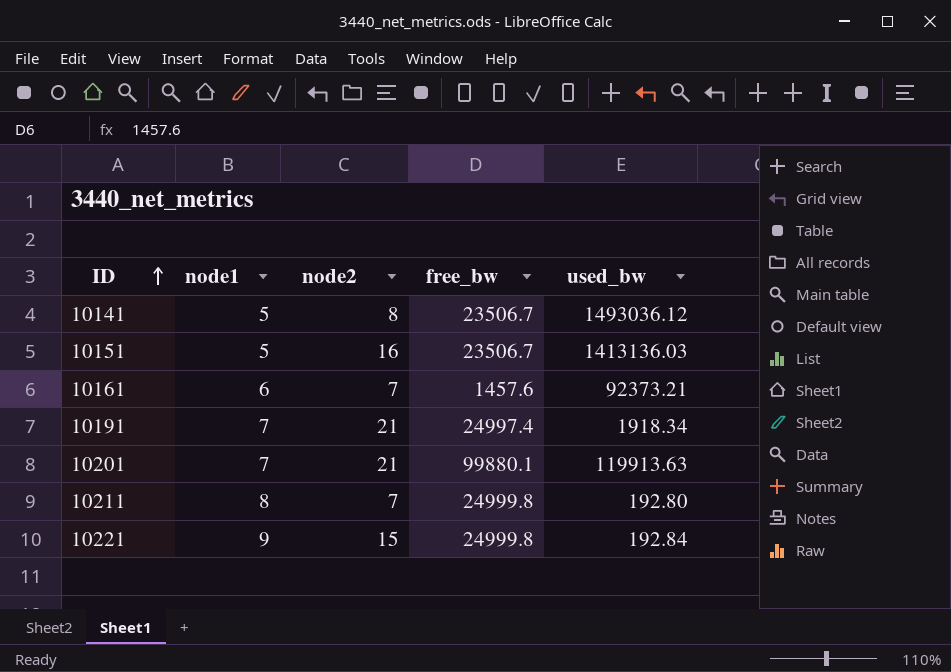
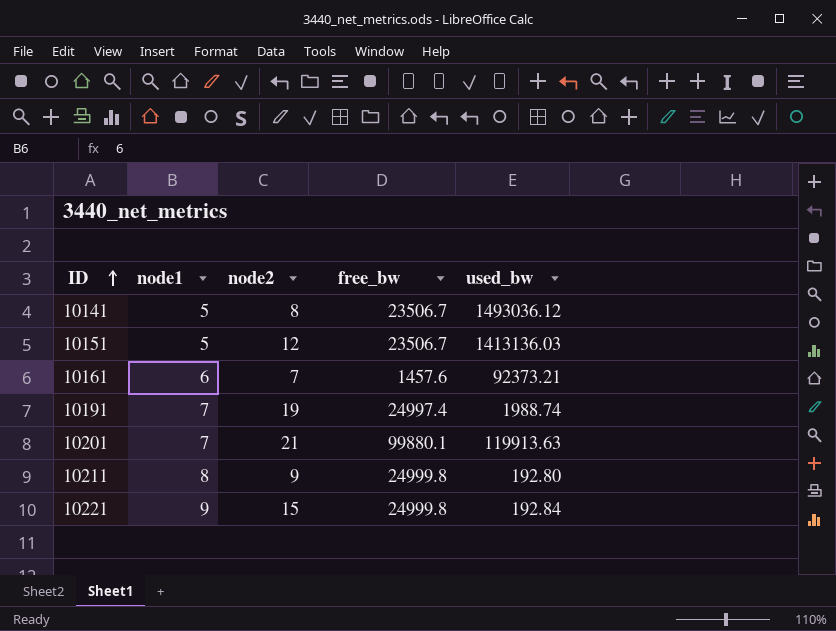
10151 | node2: 16 -> 12
10191 | node2: 21 -> 19
10191 | used_bw: 1918.34 -> 1988.74
10211 | node2: 7 -> 9

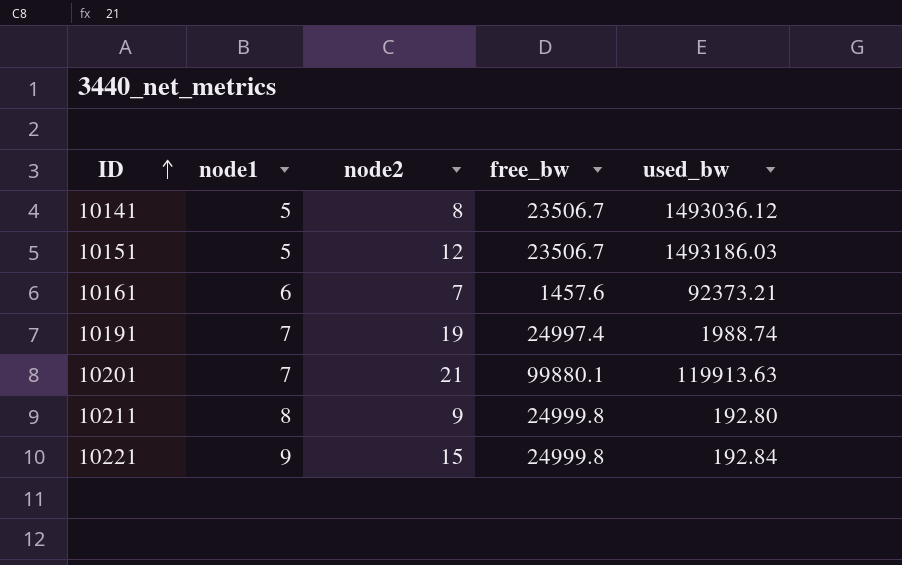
10151 | used_bw: 1413136.03 -> 1493186.03

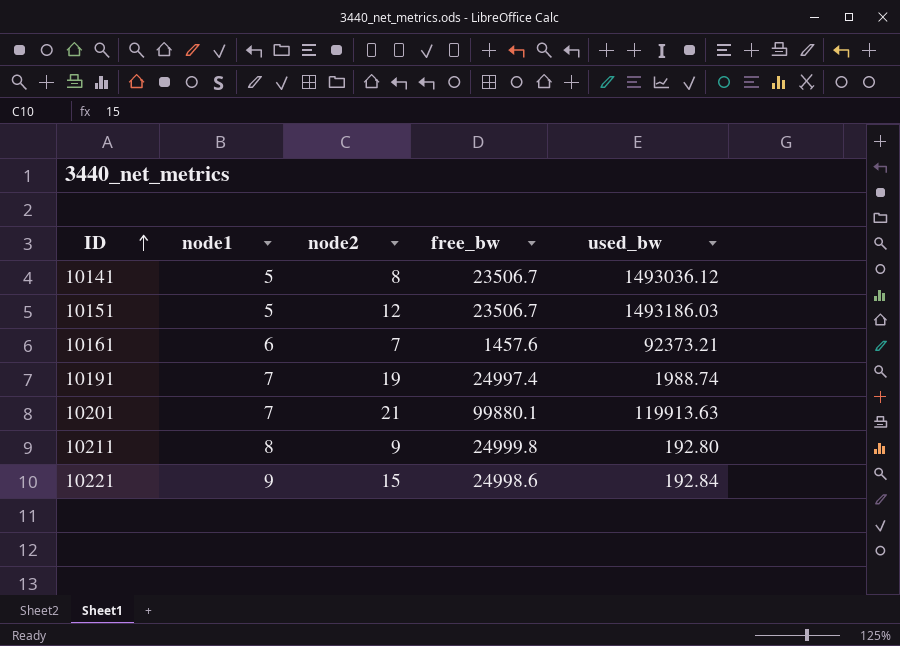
10221 | free_bw: 24999.8 -> 24998.6

